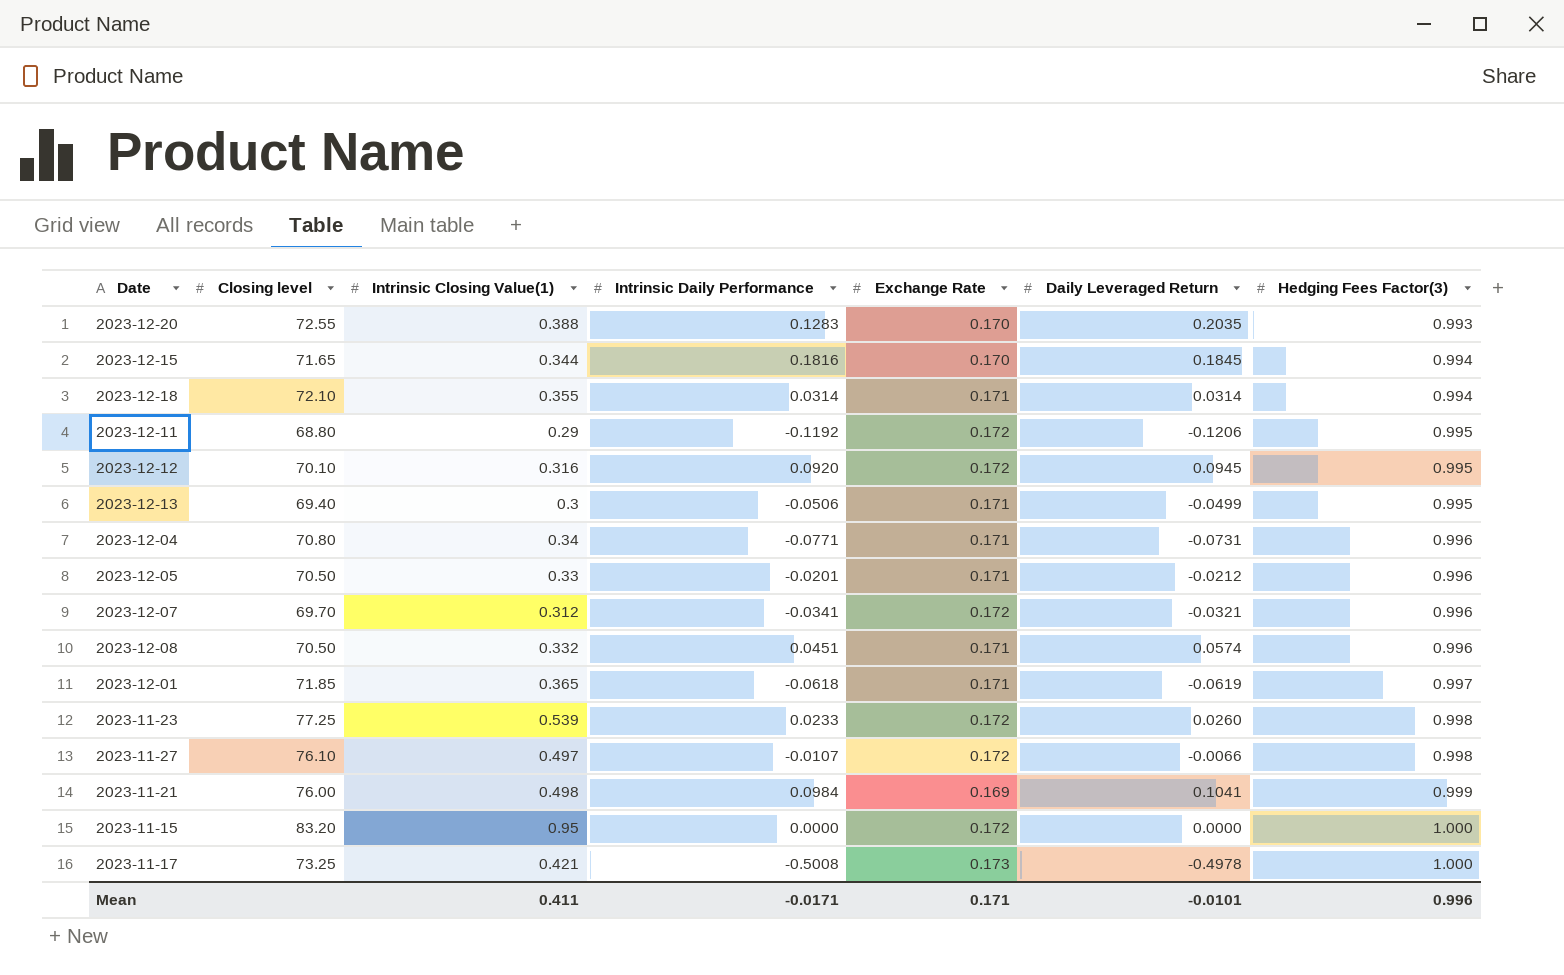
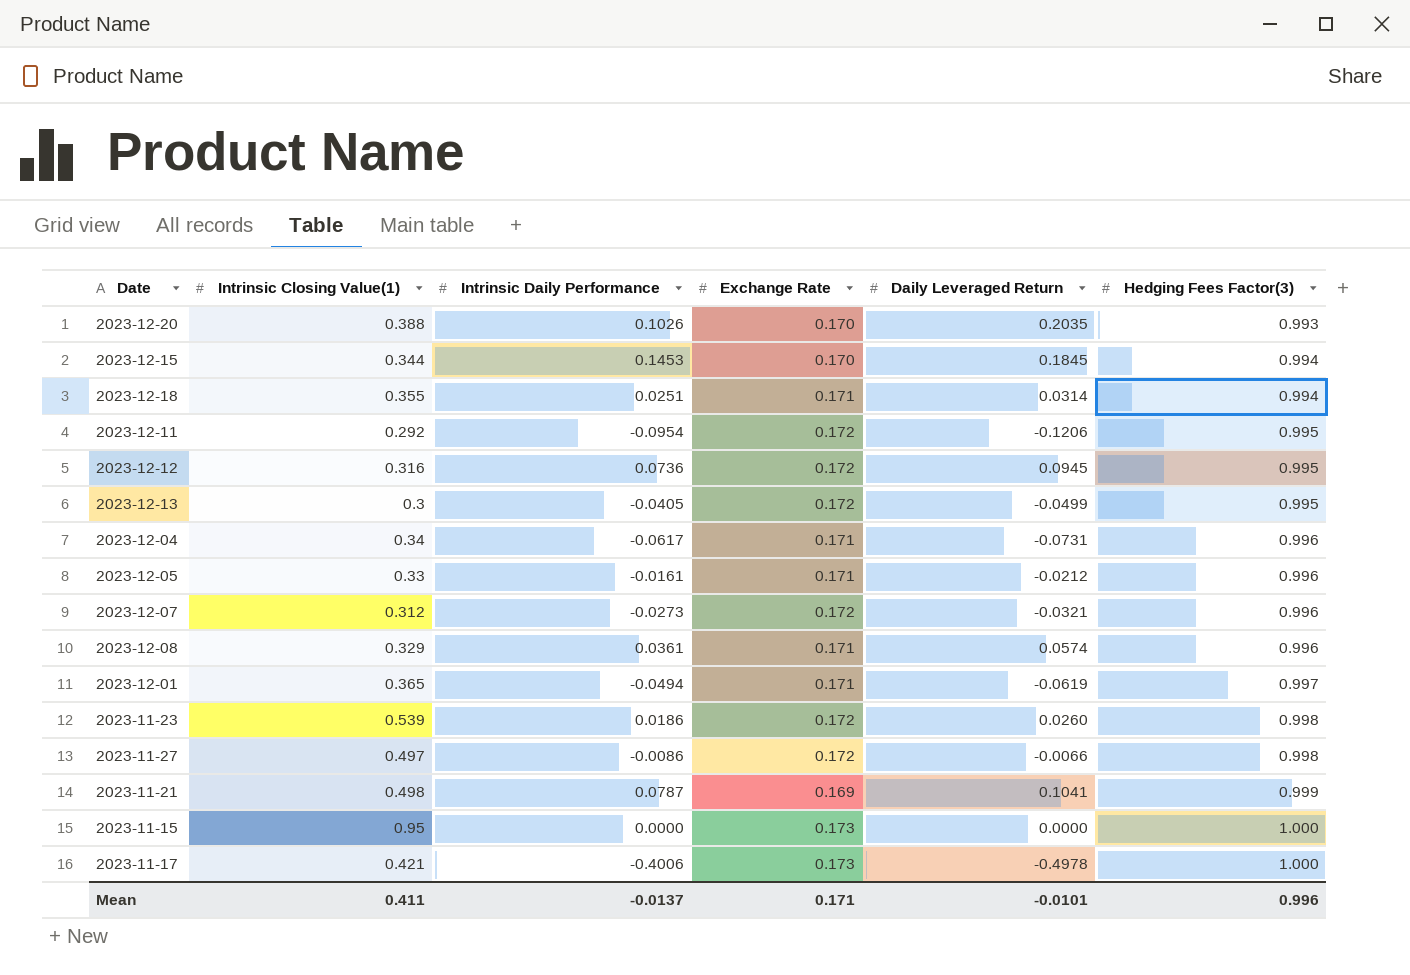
column Closing level | position: 2 -> none
2023-12-20 | Intrinsic Daily Performance: 0.1283 -> 0.1026
2023-12-15 | Intrinsic Daily Performance: 0.1816 -> 0.1453
2023-12-18 | Intrinsic Daily Performance: 0.0314 -> 0.0251
2023-12-11 | Intrinsic Closing Value(1): 0.29 -> 0.292
2023-12-11 | Intrinsic Daily Performance: -0.1192 -> -0.0954
2023-12-12 | Intrinsic Daily Performance: 0.0920 -> 0.0736
2023-12-13 | Intrinsic Daily Performance: -0.0506 -> -0.0405
2023-12-13 | Exchange Rate: 0.171 -> 0.172
2023-12-04 | Intrinsic Daily Performance: -0.0771 -> -0.0617
2023-12-05 | Intrinsic Daily Performance: -0.0201 -> -0.0161
2023-12-07 | Intrinsic Daily Performance: -0.0341 -> -0.0273
2023-12-08 | Intrinsic Closing Value(1): 0.332 -> 0.329
2023-12-08 | Intrinsic Daily Performance: 0.0451 -> 0.0361
2023-12-01 | Intrinsic Daily Performance: -0.0618 -> -0.0494
2023-11-23 | Intrinsic Daily Performance: 0.0233 -> 0.0186
2023-11-27 | Intrinsic Daily Performance: -0.0107 -> -0.0086
2023-11-21 | Intrinsic Daily Performance: 0.0984 -> 0.0787
2023-11-15 | Exchange Rate: 0.172 -> 0.173
2023-11-17 | Intrinsic Daily Performance: -0.5008 -> -0.4006
Mean | Intrinsic Daily Performance: -0.0171 -> -0.0137

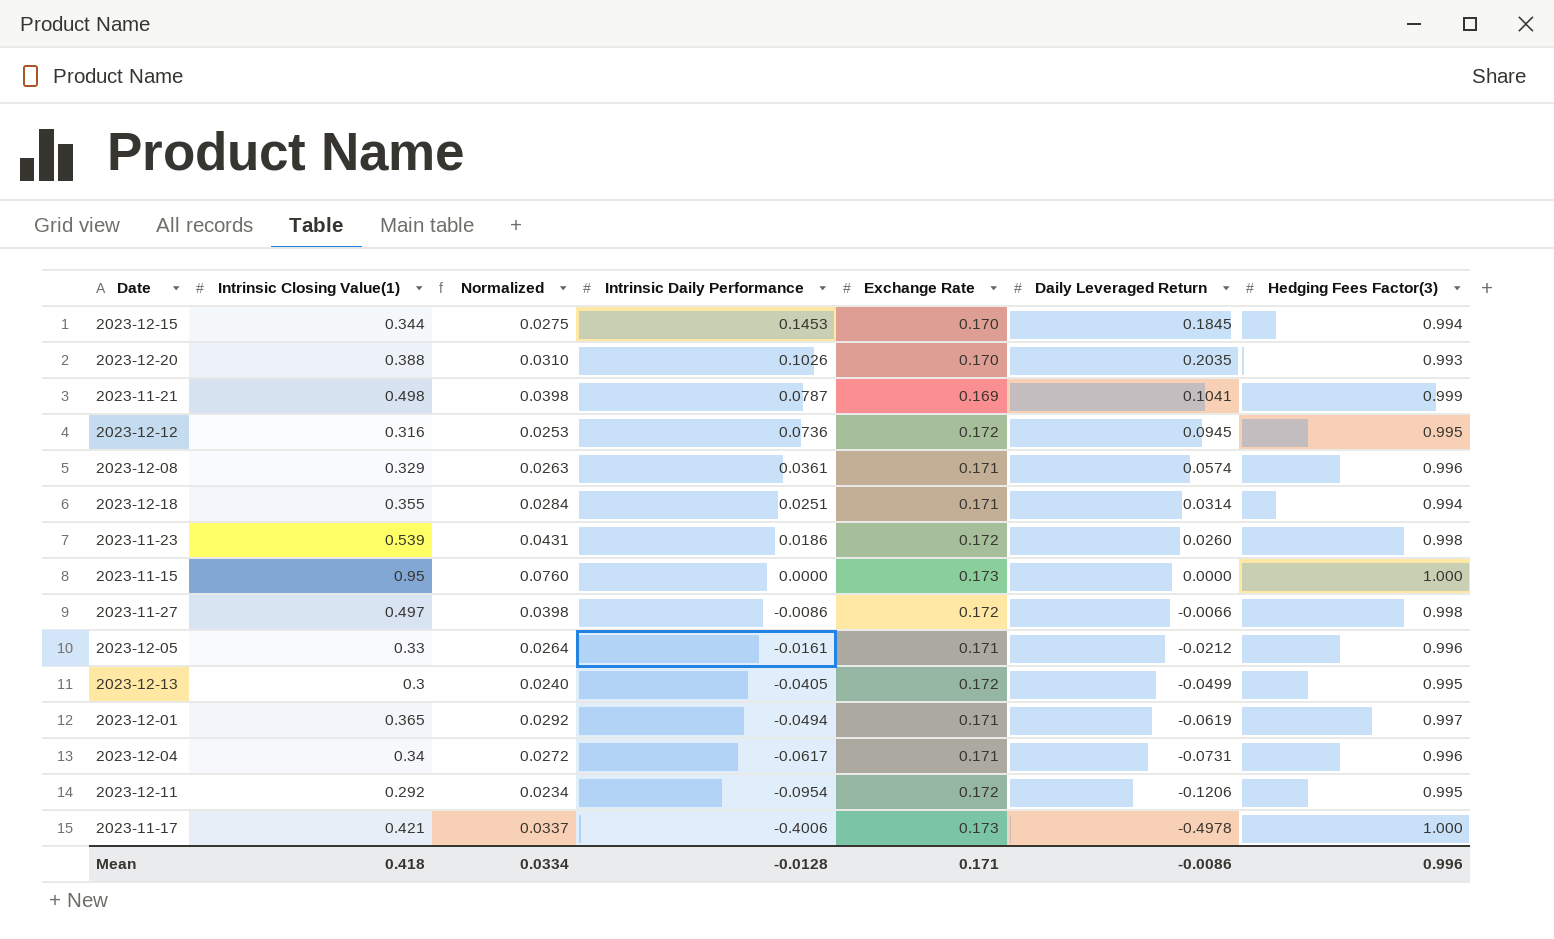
row order: Hedging Fees Factor(3) ascending -> Intrinsic Daily Performance descending
column Normalized | formula: none -> [Intrinsic Closing Value(1)] * 0.08
row 2023-12-07: 0.312 | -0.0273 | 0.172 | -0.0321 | 0.996 -> none
Mean | Intrinsic Closing Value(1): 0.411 -> 0.418
Mean | Intrinsic Daily Performance: -0.0137 -> -0.0128
Mean | Daily Leveraged Return: -0.0101 -> -0.0086

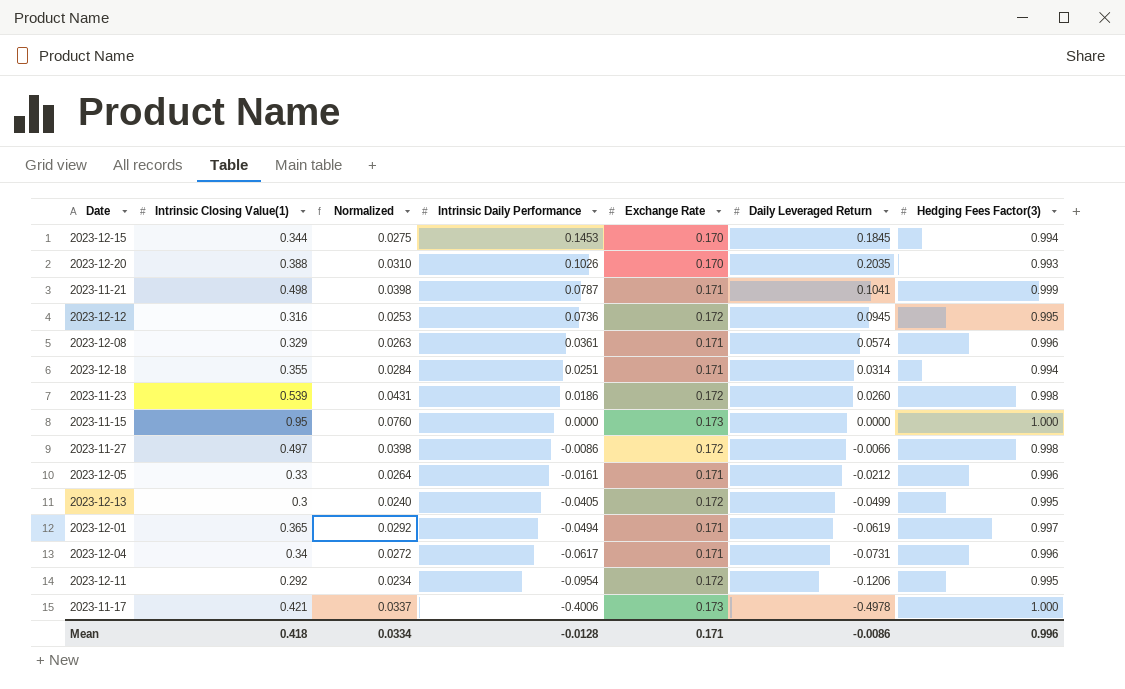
2023-11-21 | Exchange Rate: 0.169 -> 0.171

